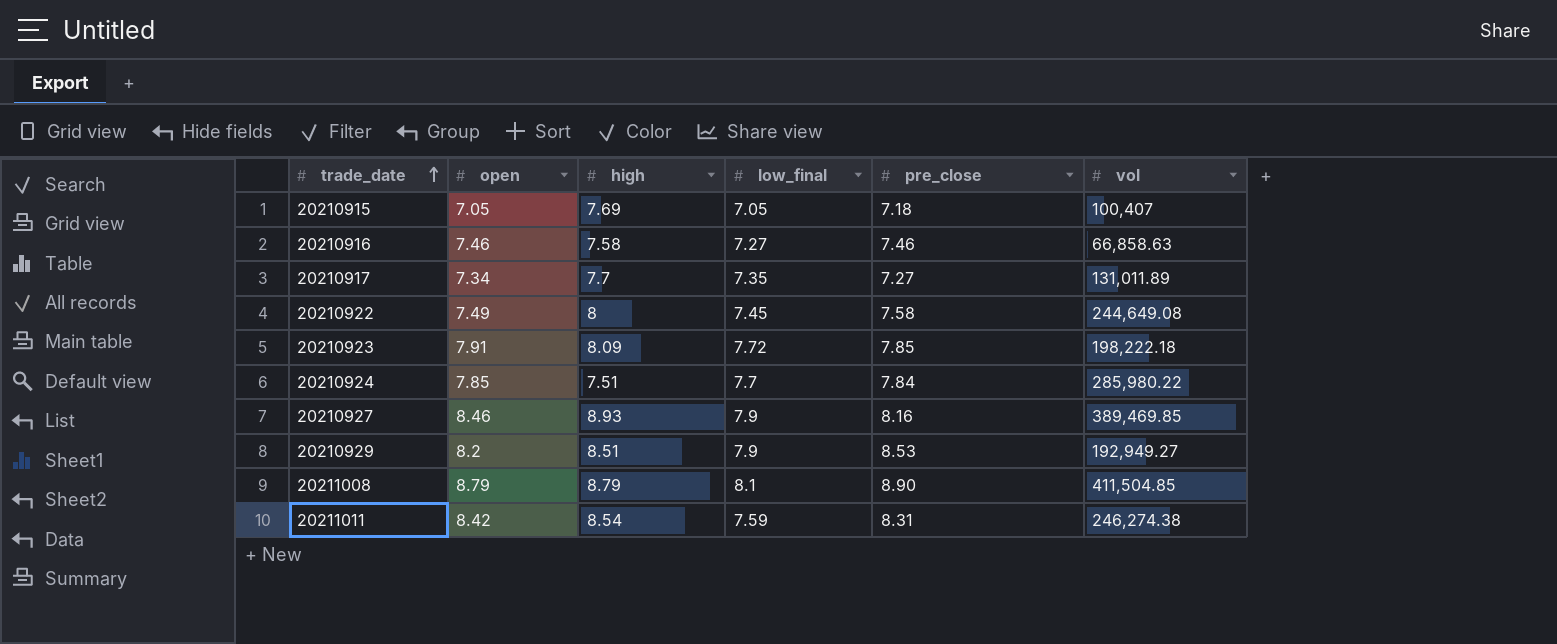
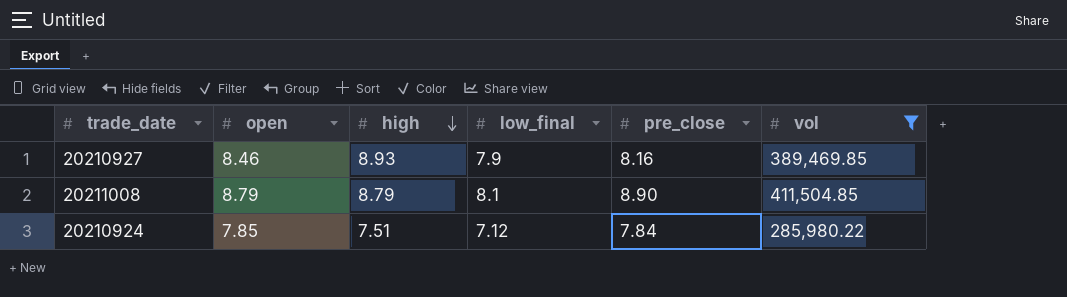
filter: none -> vol >= 285,980.22
row order: trade_date ascending -> high descending
20210924 | low_final: 7.7 -> 7.12

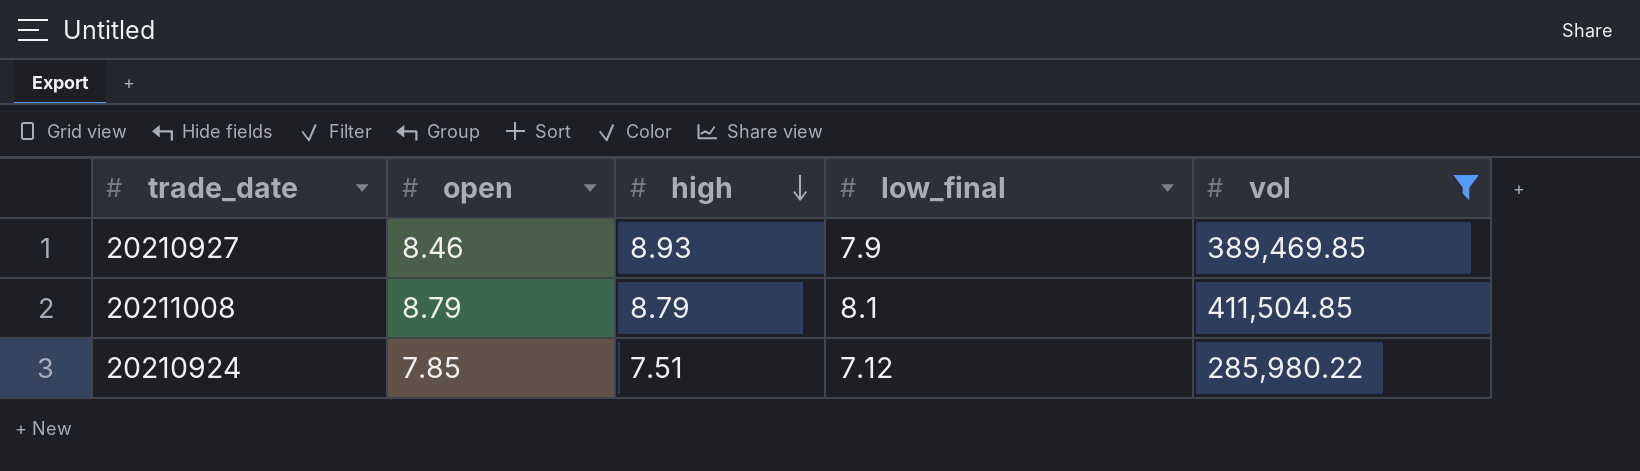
column pre_close | position: 5 -> none

